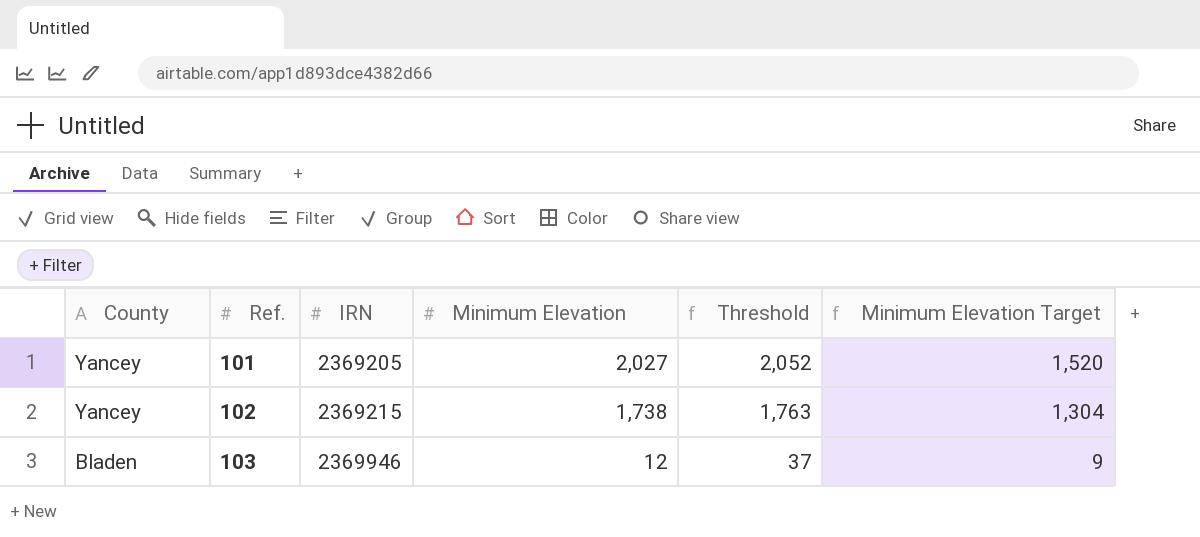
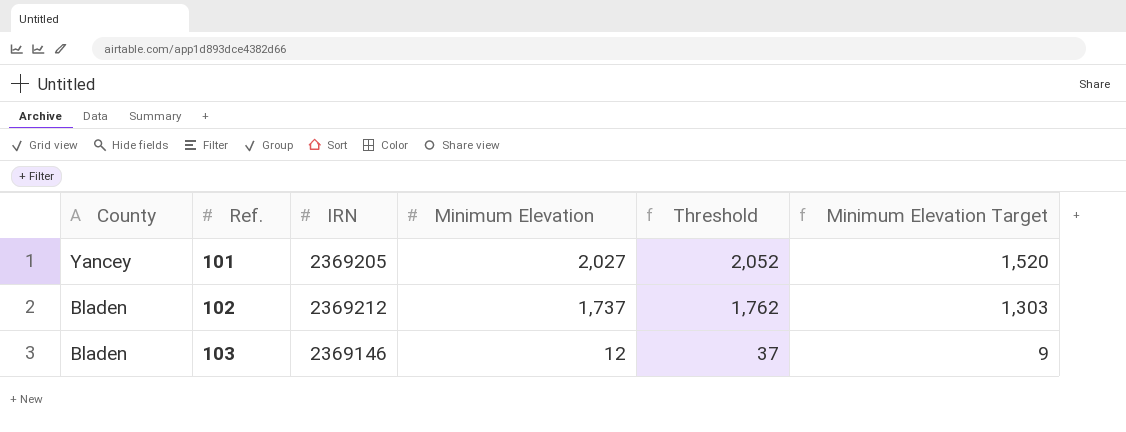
102 | County: Yancey -> Bladen
102 | IRN: 2369215 -> 2369212
102 | Minimum Elevation: 1,738 -> 1,737
102 | Threshold: 1,763 -> 1,762
102 | Minimum Elevation Target: 1,304 -> 1,303
103 | IRN: 2369946 -> 2369146

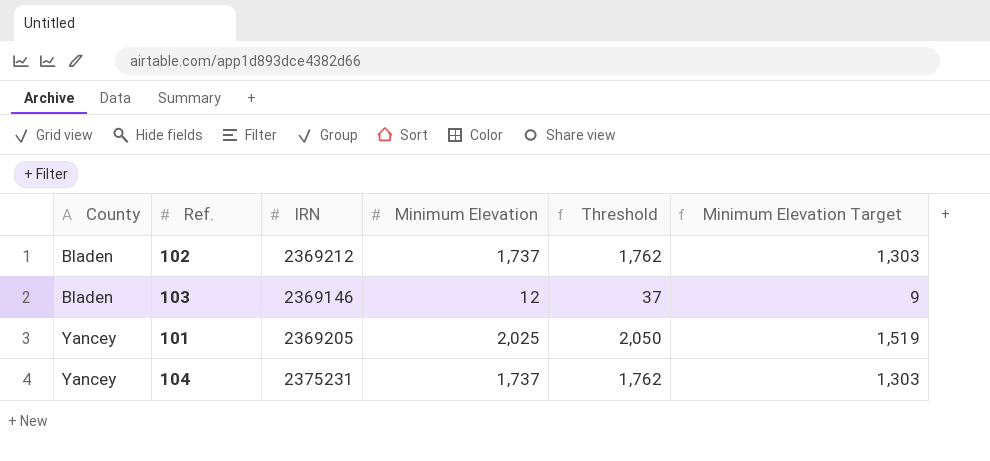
row order: County descending -> County ascending
101 | Minimum Elevation: 2,027 -> 2,025
101 | Threshold: 2,052 -> 2,050
101 | Minimum Elevation Target: 1,520 -> 1,519
row 104: none -> Yancey | 2375231 | 1,737 | 1,762 | 1,303

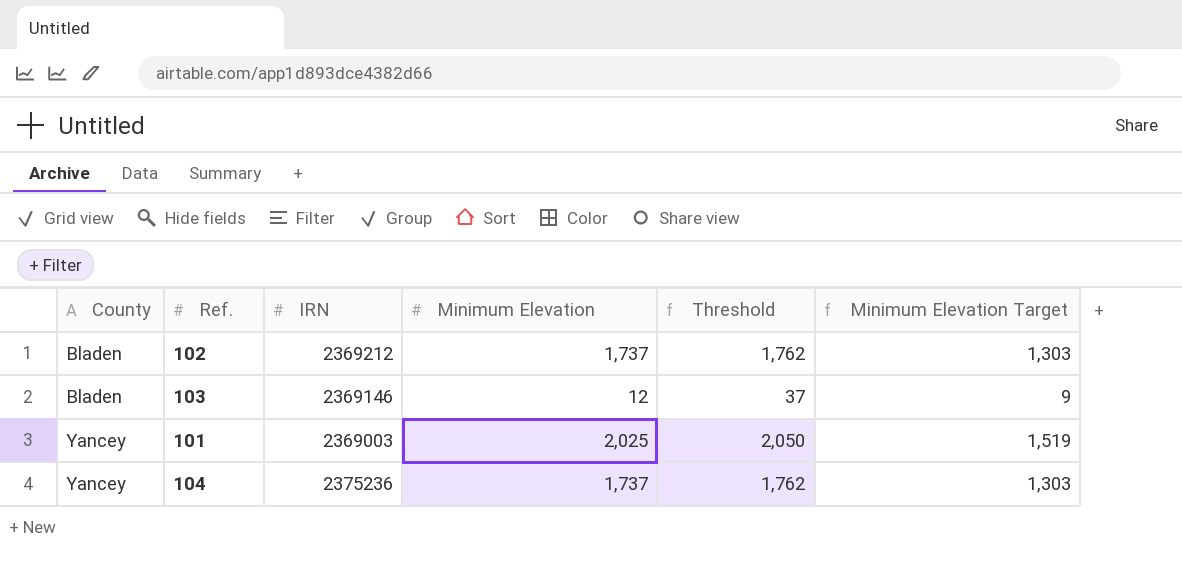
101 | IRN: 2369205 -> 2369003
104 | IRN: 2375231 -> 2375236

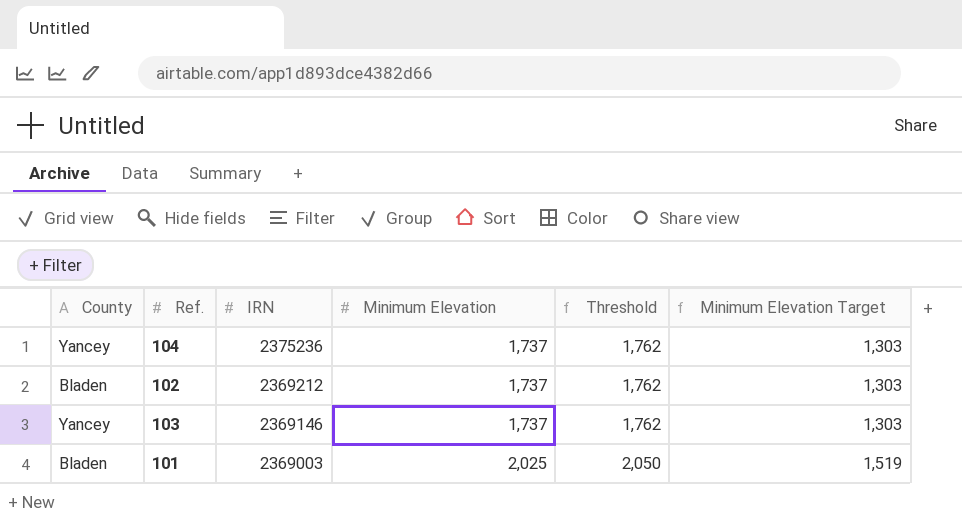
row order: County ascending -> IRN descending
103 | County: Bladen -> Yancey
103 | Minimum Elevation: 12 -> 1,737
103 | Threshold: 37 -> 1,762
103 | Minimum Elevation Target: 9 -> 1,303
101 | County: Yancey -> Bladen

